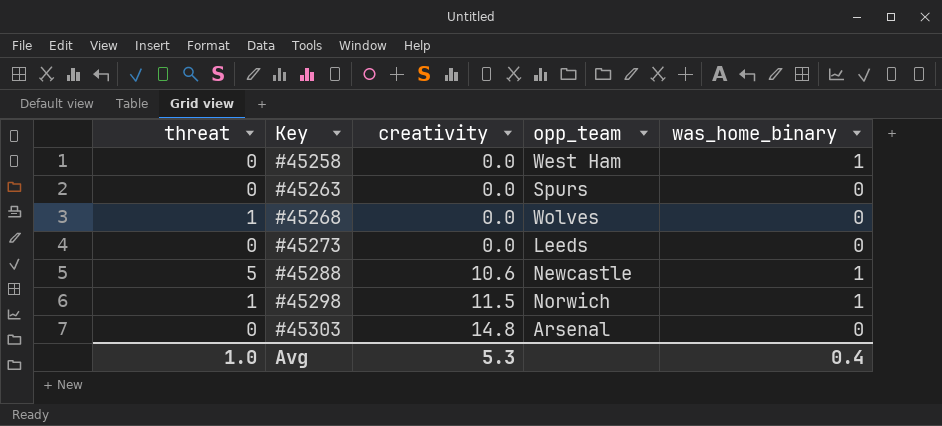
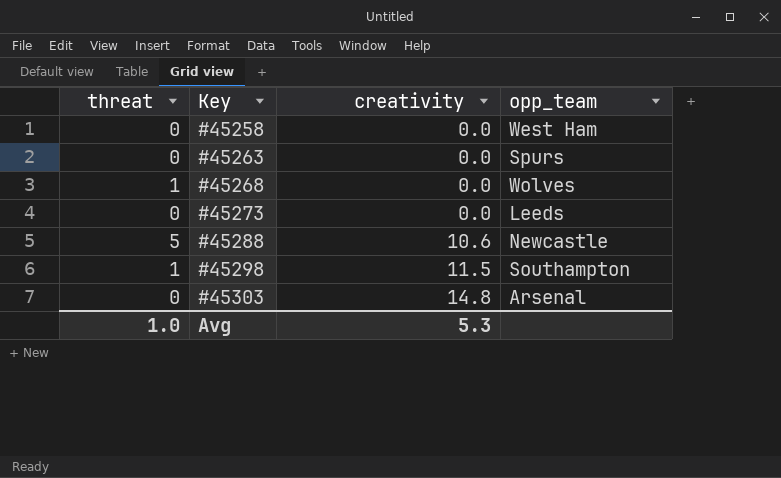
column was_home_binary | position: 5 -> none
#45298 | opp_team: Norwich -> Southampton

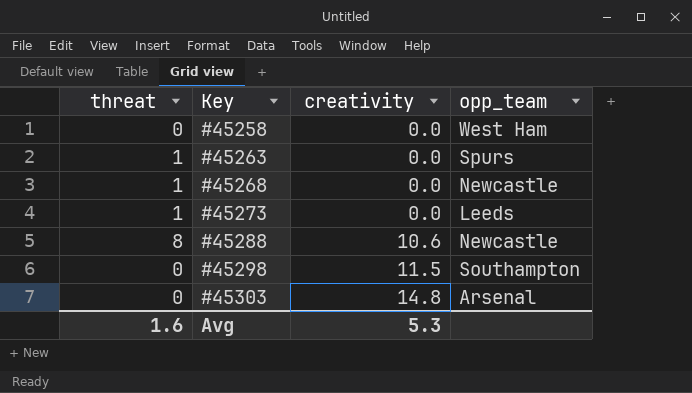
#45263 | threat: 0 -> 1
#45268 | opp_team: Wolves -> Newcastle
#45273 | threat: 0 -> 1
#45288 | threat: 5 -> 8
#45298 | threat: 1 -> 0
Avg | threat: 1.0 -> 1.6

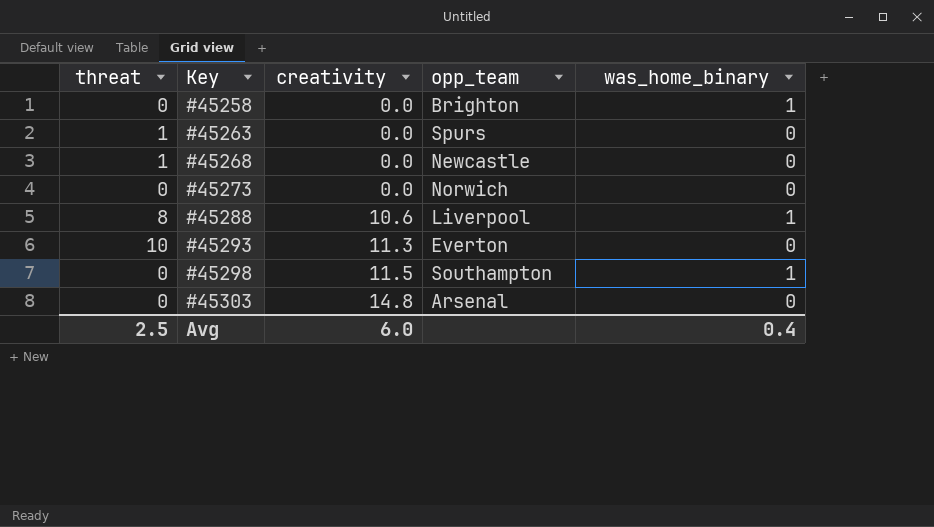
column was_home_binary | position: none -> 5
#45258 | opp_team: West Ham -> Brighton
#45273 | threat: 1 -> 0
#45273 | opp_team: Leeds -> Norwich
#45288 | opp_team: Newcastle -> Liverpool
row #45293: none -> 10 | 11.3 | Everton | 0
Avg | threat: 1.6 -> 2.5
Avg | creativity: 5.3 -> 6.0

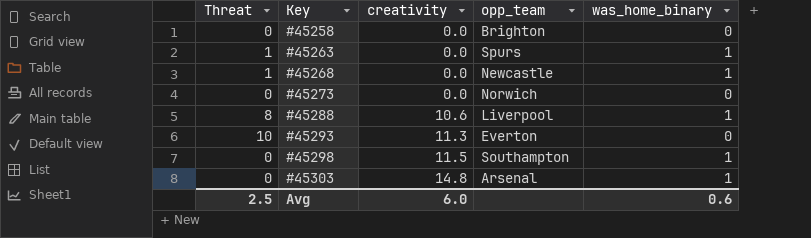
column name: threat -> Threat
#45258 | was_home_binary: 1 -> 0
#45263 | was_home_binary: 0 -> 1
#45268 | was_home_binary: 0 -> 1
#45303 | was_home_binary: 0 -> 1
Avg | was_home_binary: 0.4 -> 0.6

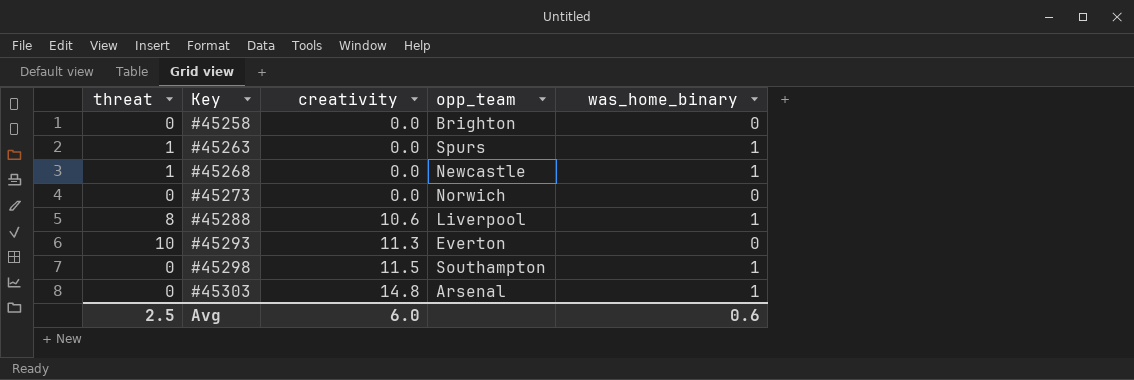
column name: Threat -> threat

